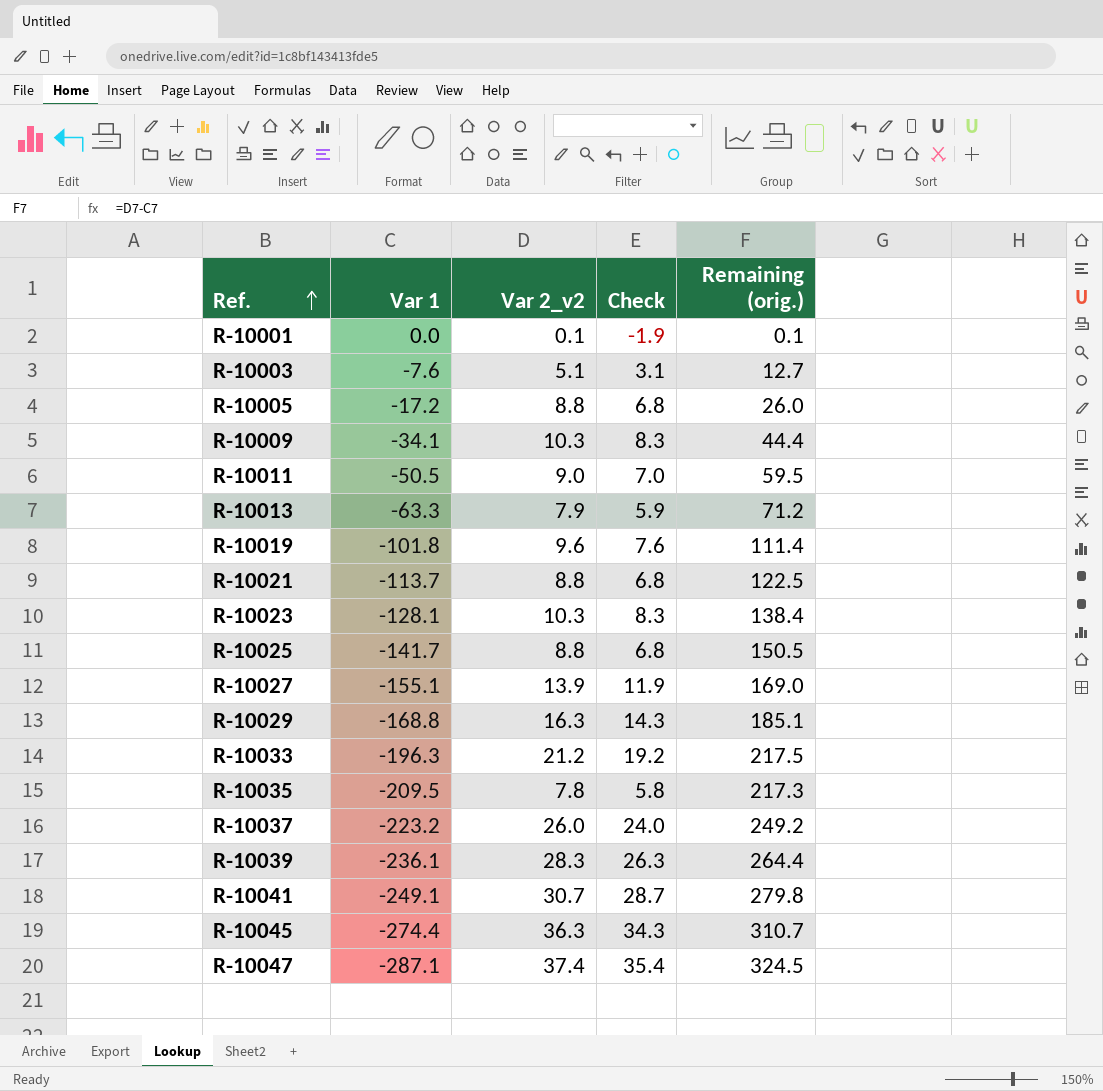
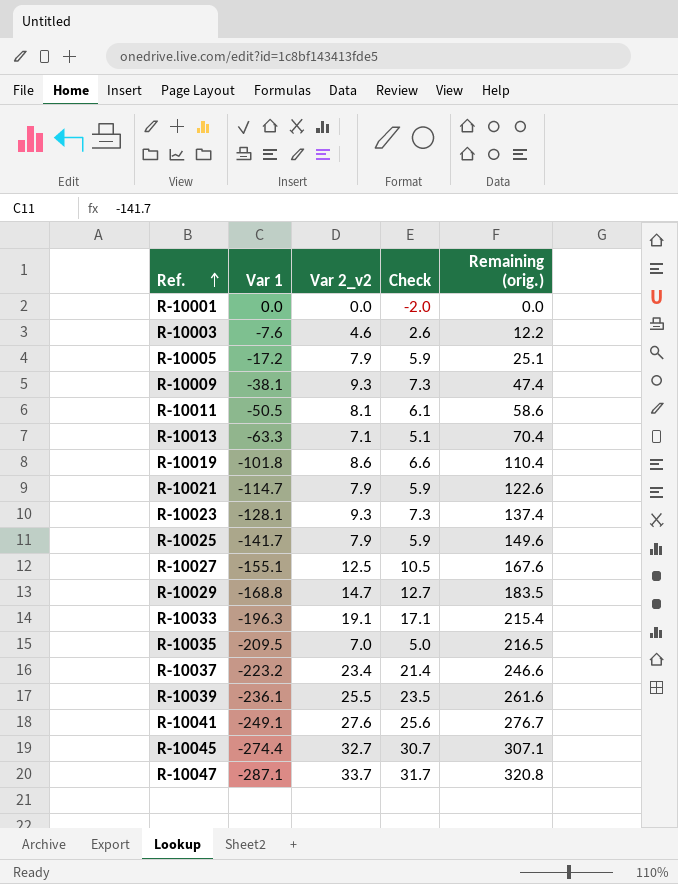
R-10001 | Var 2_v2: 0.1 -> 0.0
R-10001 | Check: -1.9 -> -2.0
R-10001 | Remaining (orig.): 0.1 -> 0.0
R-10003 | Var 2_v2: 5.1 -> 4.6
R-10003 | Check: 3.1 -> 2.6
R-10003 | Remaining (orig.): 12.7 -> 12.2
R-10005 | Var 2_v2: 8.8 -> 7.9
R-10005 | Check: 6.8 -> 5.9
R-10005 | Remaining (orig.): 26.0 -> 25.1
R-10009 | Var 1: -34.1 -> -38.1
R-10009 | Var 2_v2: 10.3 -> 9.3
R-10009 | Check: 8.3 -> 7.3
R-10009 | Remaining (orig.): 44.4 -> 47.4
R-10011 | Var 2_v2: 9.0 -> 8.1
R-10011 | Check: 7.0 -> 6.1
R-10011 | Remaining (orig.): 59.5 -> 58.6
R-10013 | Var 2_v2: 7.9 -> 7.1
R-10013 | Check: 5.9 -> 5.1
R-10013 | Remaining (orig.): 71.2 -> 70.4
R-10019 | Var 2_v2: 9.6 -> 8.6
R-10019 | Check: 7.6 -> 6.6
R-10019 | Remaining (orig.): 111.4 -> 110.4
R-10021 | Var 1: -113.7 -> -114.7
R-10021 | Var 2_v2: 8.8 -> 7.9
R-10021 | Check: 6.8 -> 5.9
R-10021 | Remaining (orig.): 122.5 -> 122.6
R-10023 | Var 2_v2: 10.3 -> 9.3
R-10023 | Check: 8.3 -> 7.3
R-10023 | Remaining (orig.): 138.4 -> 137.4
R-10025 | Var 2_v2: 8.8 -> 7.9
R-10025 | Check: 6.8 -> 5.9
R-10025 | Remaining (orig.): 150.5 -> 149.6
R-10027 | Var 2_v2: 13.9 -> 12.5
R-10027 | Check: 11.9 -> 10.5
R-10027 | Remaining (orig.): 169.0 -> 167.6
R-10029 | Var 2_v2: 16.3 -> 14.7
R-10029 | Check: 14.3 -> 12.7
R-10029 | Remaining (orig.): 185.1 -> 183.5
R-10033 | Var 2_v2: 21.2 -> 19.1
R-10033 | Check: 19.2 -> 17.1
R-10033 | Remaining (orig.): 217.5 -> 215.4
R-10035 | Var 2_v2: 7.8 -> 7.0
R-10035 | Check: 5.8 -> 5.0
R-10035 | Remaining (orig.): 217.3 -> 216.5
R-10037 | Var 2_v2: 26.0 -> 23.4
R-10037 | Check: 24.0 -> 21.4
R-10037 | Remaining (orig.): 249.2 -> 246.6
R-10039 | Var 2_v2: 28.3 -> 25.5
R-10039 | Check: 26.3 -> 23.5
R-10039 | Remaining (orig.): 264.4 -> 261.6
R-10041 | Var 2_v2: 30.7 -> 27.6
R-10041 | Check: 28.7 -> 25.6
R-10041 | Remaining (orig.): 279.8 -> 276.7
R-10045 | Var 2_v2: 36.3 -> 32.7
R-10045 | Check: 34.3 -> 30.7
R-10045 | Remaining (orig.): 310.7 -> 307.1
R-10047 | Var 2_v2: 37.4 -> 33.7
R-10047 | Check: 35.4 -> 31.7
R-10047 | Remaining (orig.): 324.5 -> 320.8

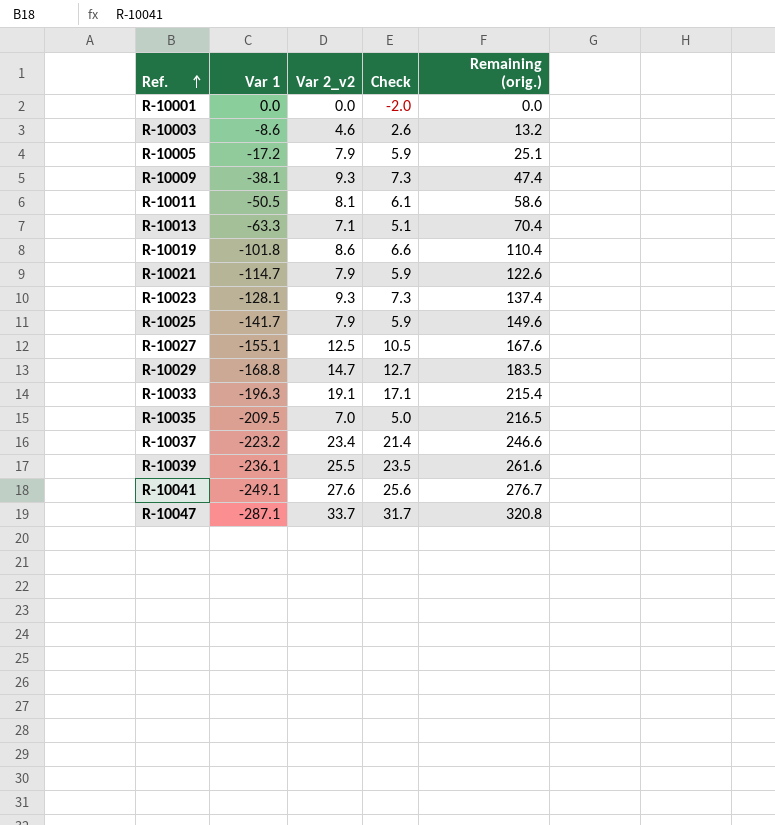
row R-10045: -274.4 | 32.7 | 30.7 | 307.1 -> none
R-10003 | Var 1: -7.6 -> -8.6
R-10003 | Remaining (orig.): 12.2 -> 13.2

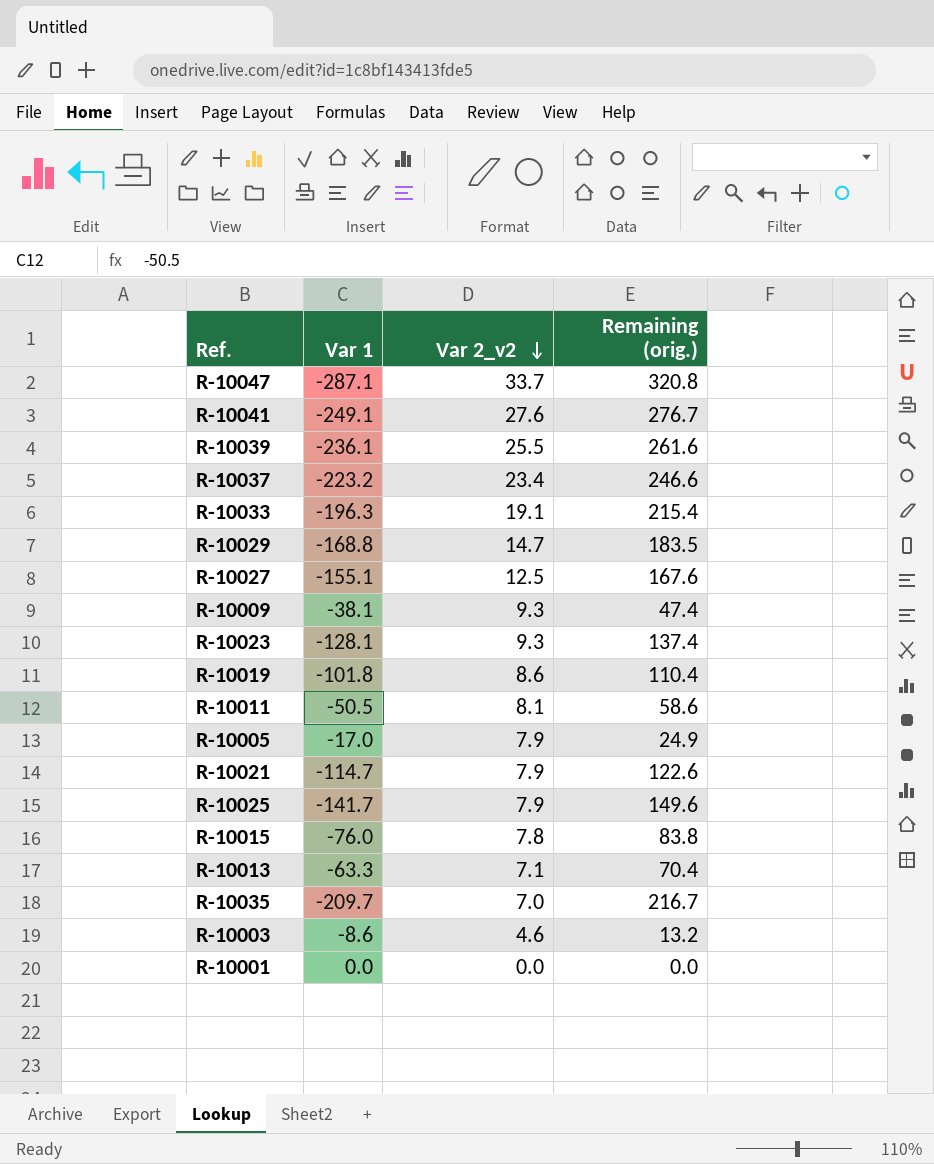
row order: Ref. ascending -> Var 2_v2 descending
column Check | formula: [Var 2_v2] - 2 -> none
R-10005 | Var 1: -17.2 -> -17.0
R-10005 | Remaining (orig.): 25.1 -> 24.9
row R-10015: none -> -76.0 | 7.8 | 83.8
R-10035 | Var 1: -209.5 -> -209.7
R-10035 | Remaining (orig.): 216.5 -> 216.7

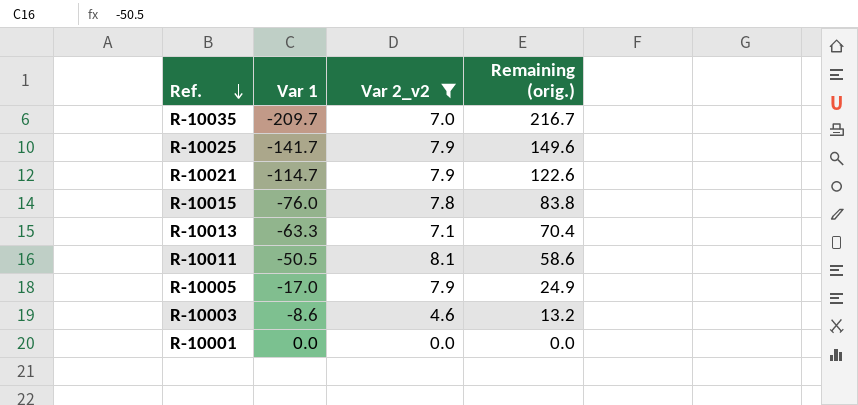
filter: none -> Var 2_v2 <= 8.1
row order: Var 2_v2 descending -> Ref. descending

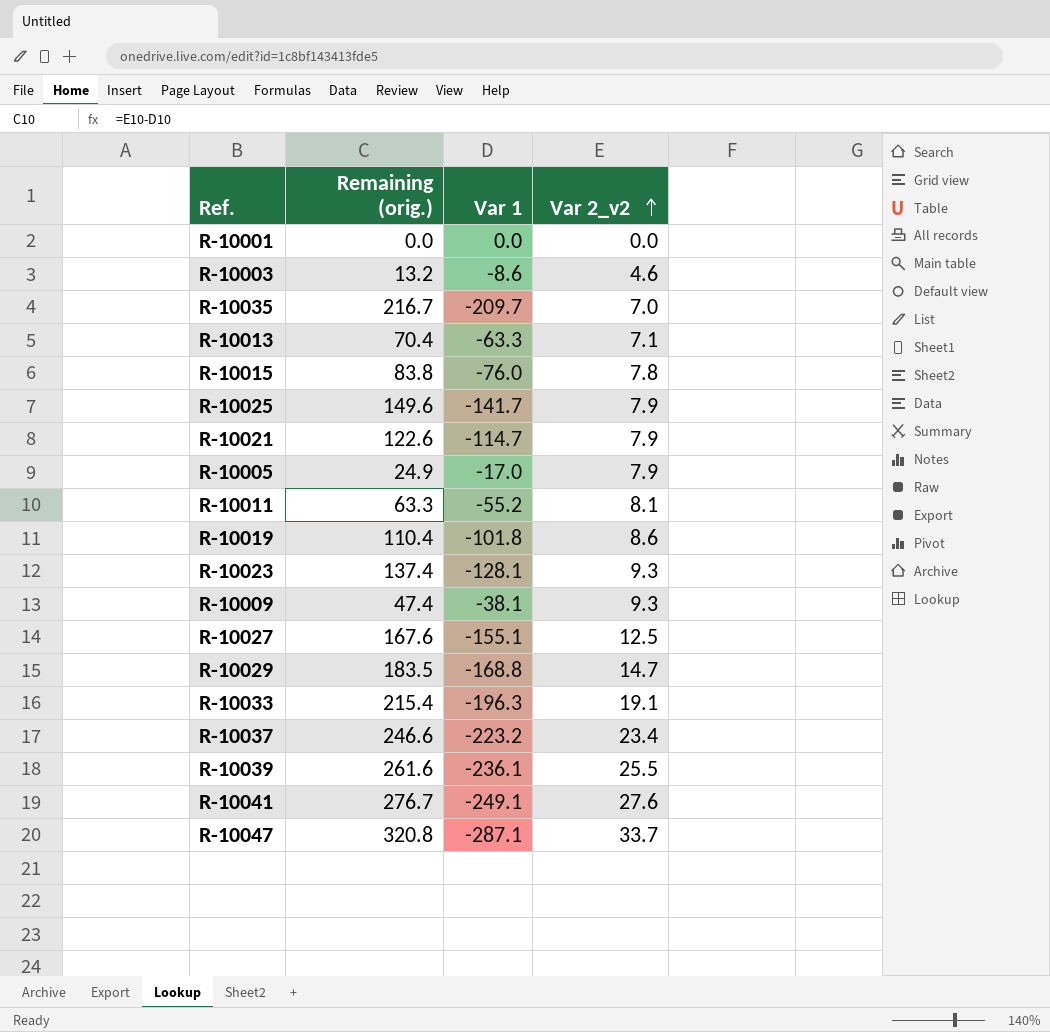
filter: Var 2_v2 <= 8.1 -> none
row order: Ref. descending -> Var 2_v2 ascending
column Remaining (orig.) | position: 4 -> 2
R-10011 | Remaining (orig.): 58.6 -> 63.3
R-10011 | Var 1: -50.5 -> -55.2

